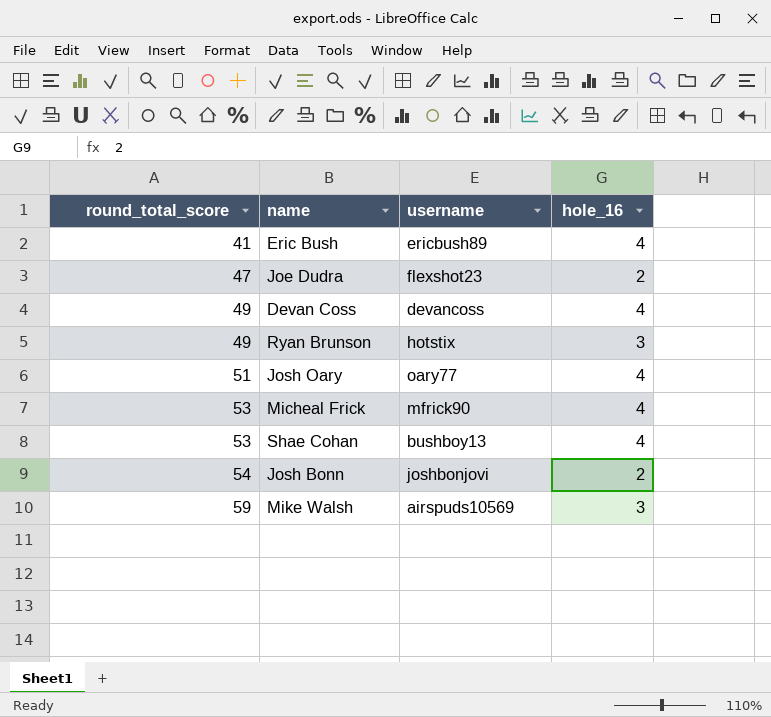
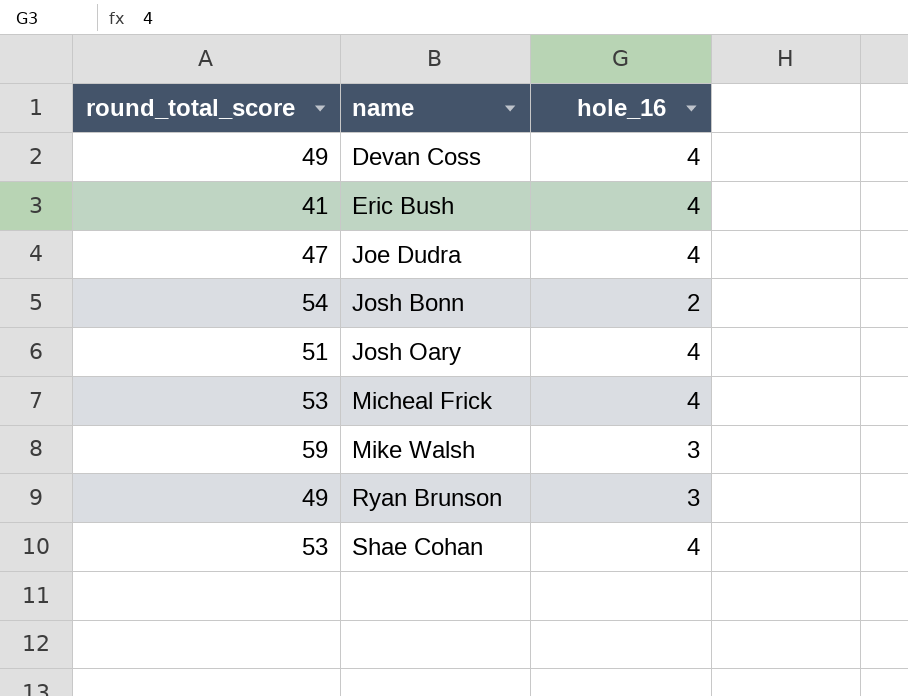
row order: round_total_score ascending -> name ascending
column username | position: 3 -> none
Joe Dudra | hole_16: 2 -> 4

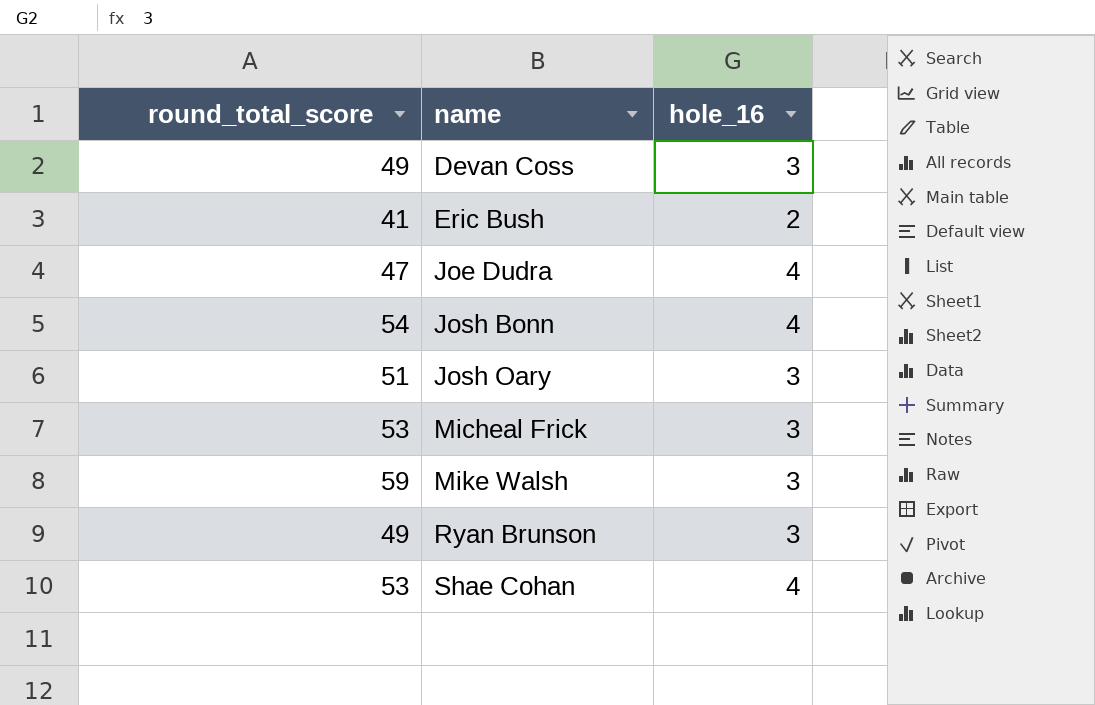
Devan Coss | hole_16: 4 -> 3
Eric Bush | hole_16: 4 -> 2
Josh Bonn | hole_16: 2 -> 4
Josh Oary | hole_16: 4 -> 3
Micheal Frick | hole_16: 4 -> 3

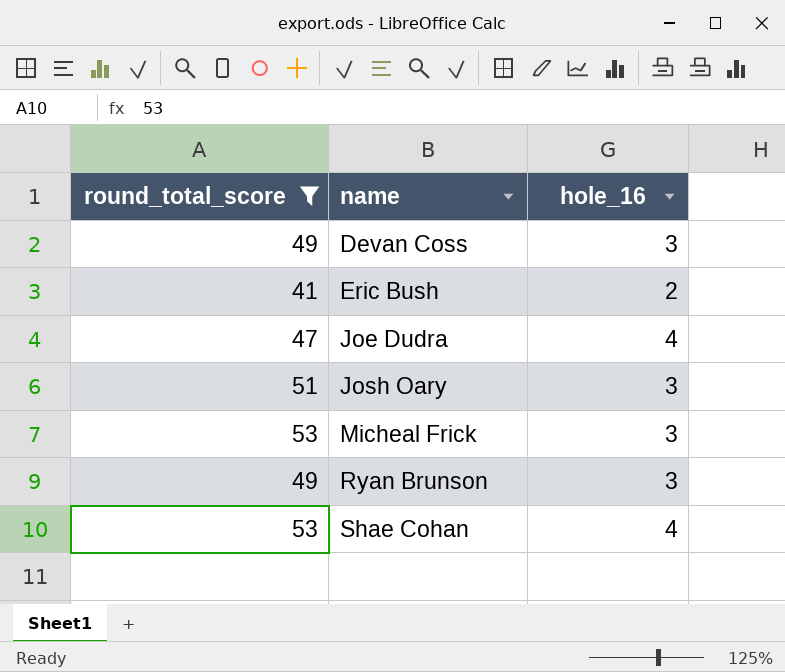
filter: none -> round_total_score <= 53

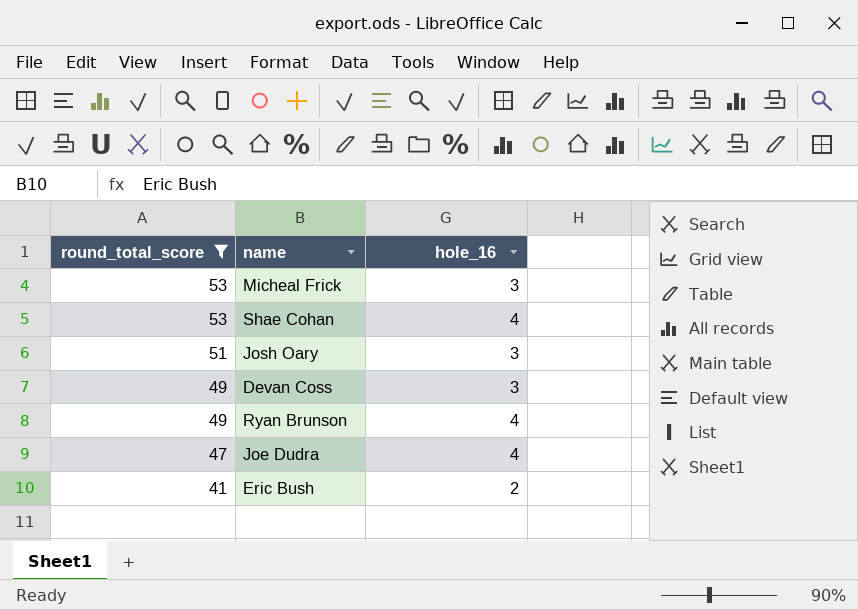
row order: name ascending -> round_total_score descending
Ryan Brunson | hole_16: 3 -> 4

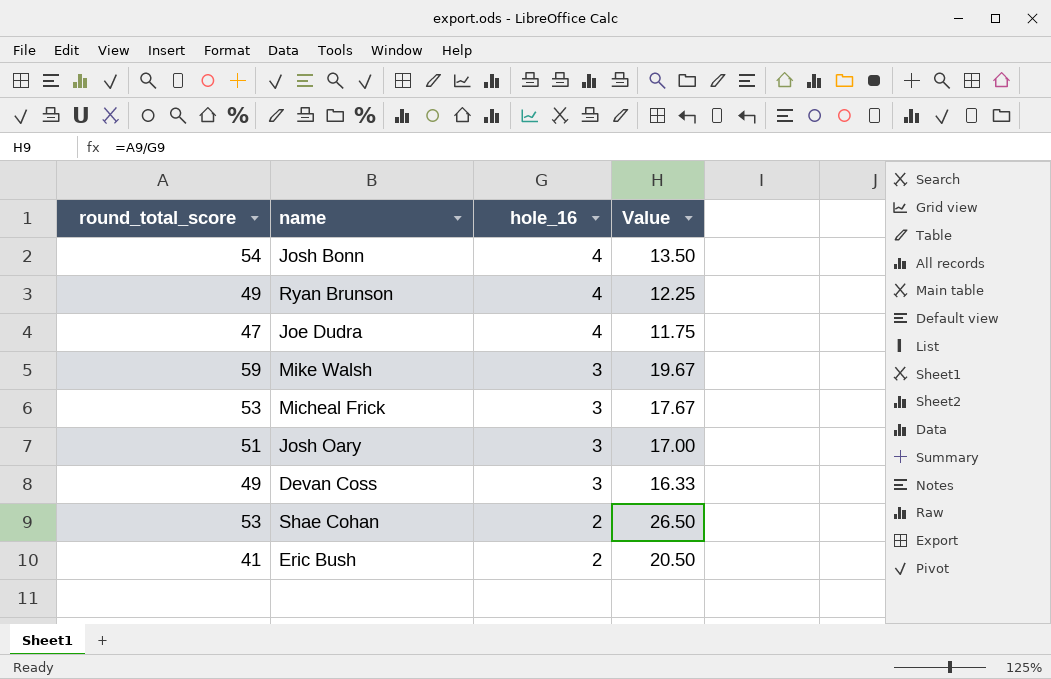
filter: round_total_score <= 53 -> none
row order: round_total_score descending -> hole_16 descending
column Value | formula: none -> [round_total_score] / [hole_16]
Shae Cohan | hole_16: 4 -> 2

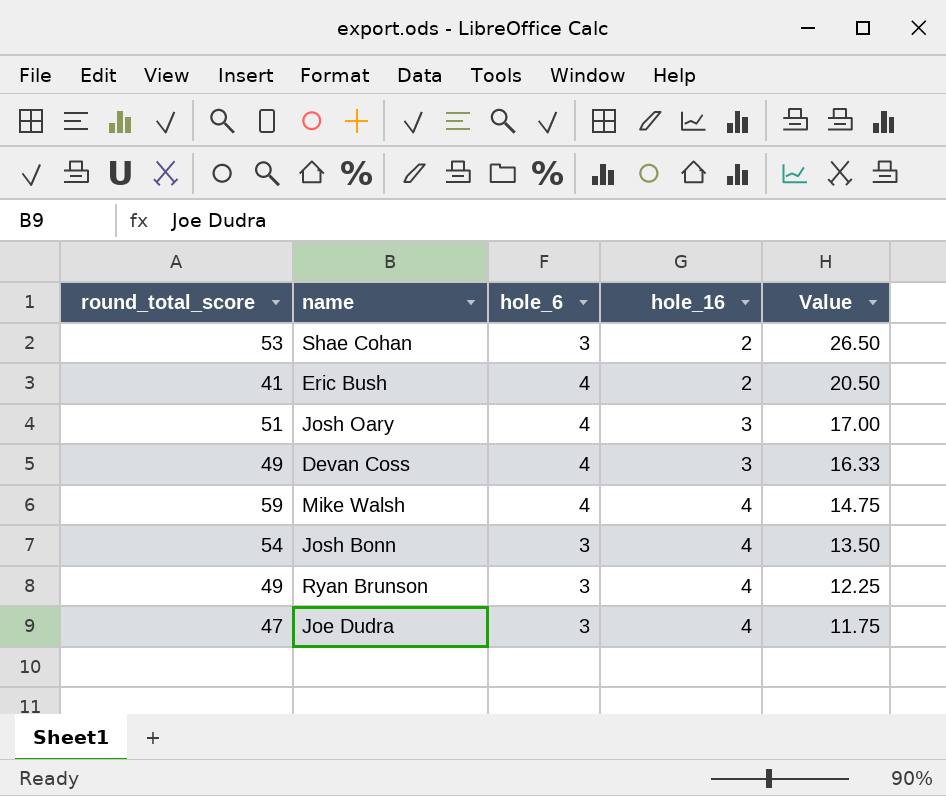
row order: hole_16 descending -> hole_16 ascending
column hole_6 | position: none -> 3
row Micheal Frick: 53 | 3 | 17.67 -> none
Mike Walsh | hole_16: 3 -> 4
Mike Walsh | Value: 19.67 -> 14.75

